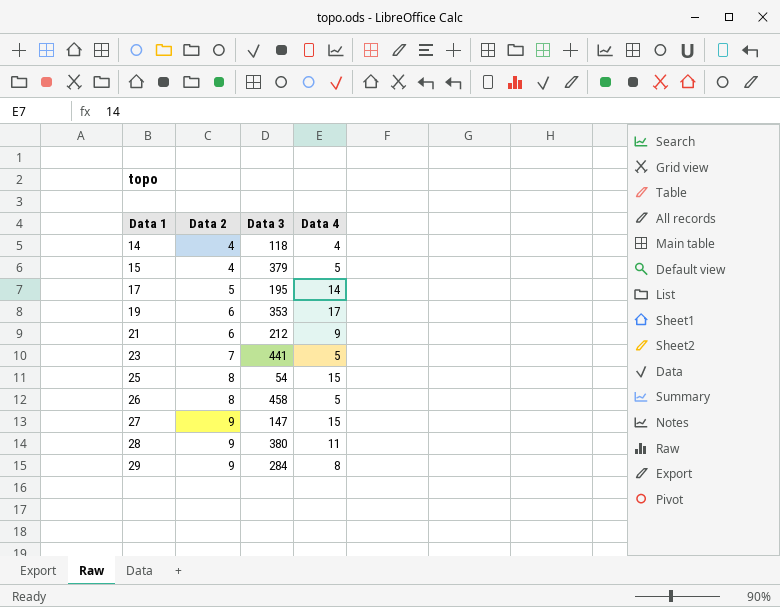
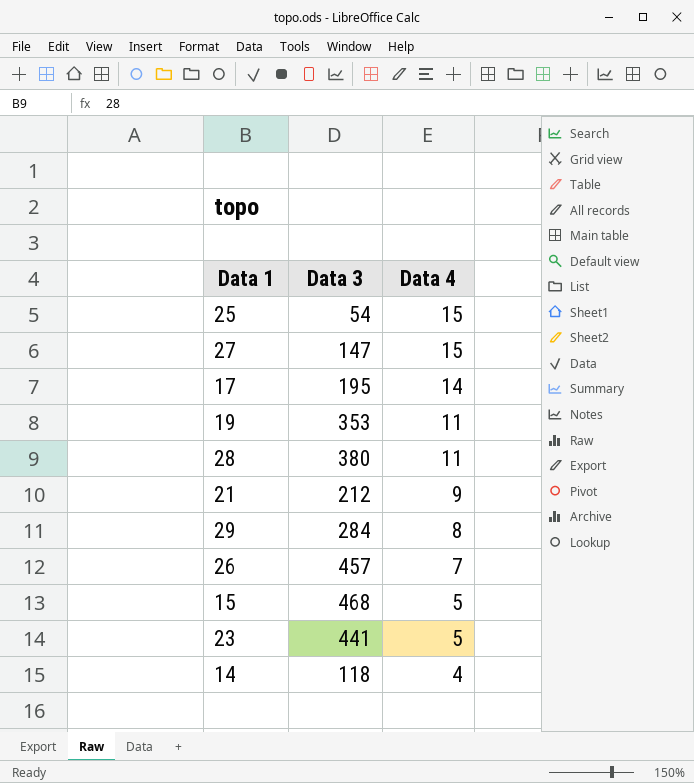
row order: Data 1 ascending -> Data 4 descending
column Data 2 | position: 2 -> none
19 | Data 4: 17 -> 11
26 | Data 3: 458 -> 457
26 | Data 4: 5 -> 7
15 | Data 3: 379 -> 468

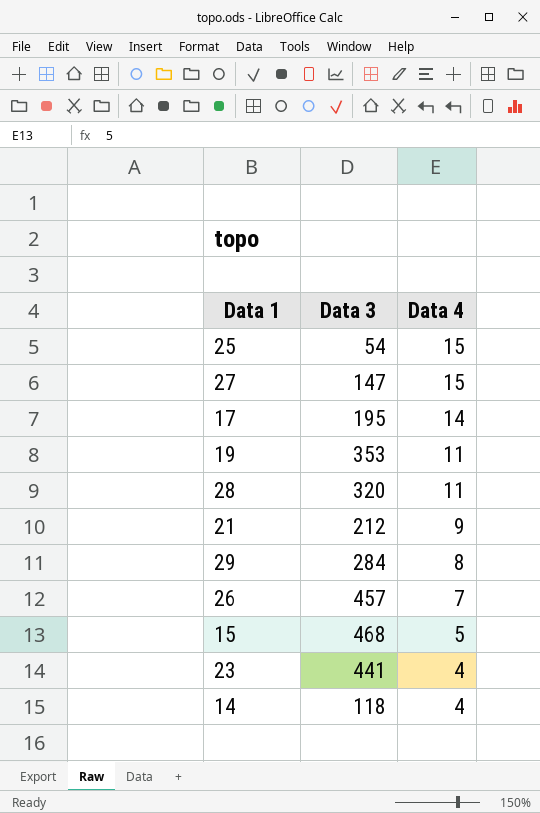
28 | Data 3: 380 -> 320
23 | Data 4: 5 -> 4

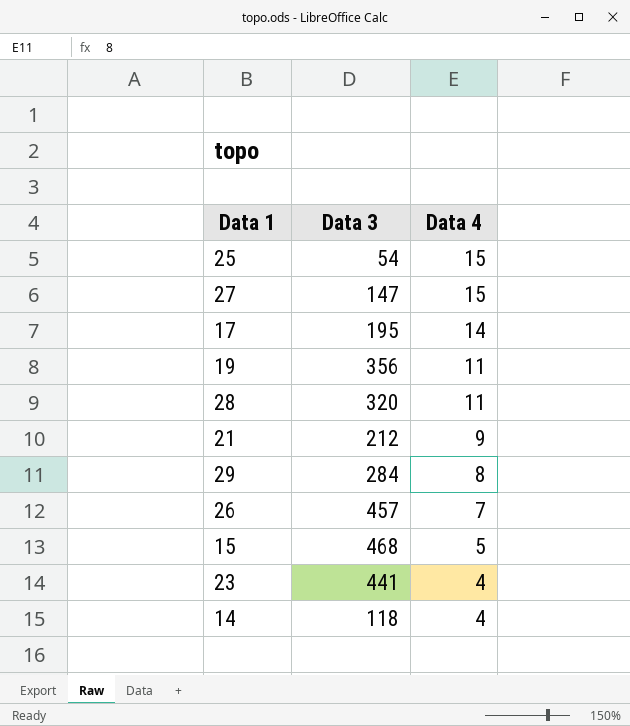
19 | Data 3: 353 -> 356

